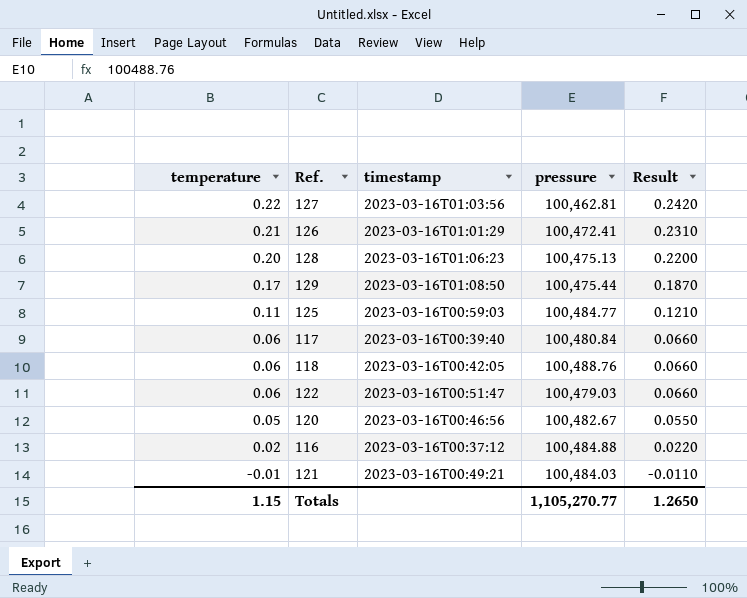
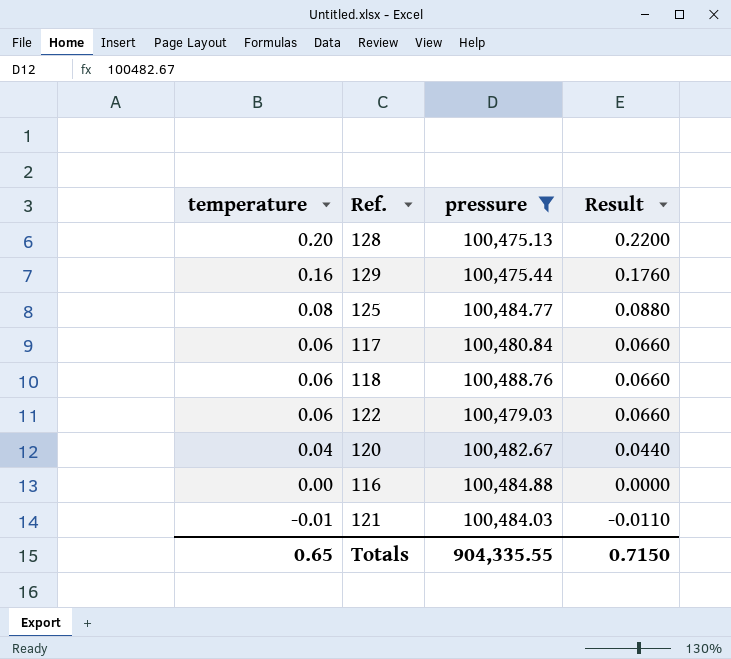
filter: none -> pressure >= 100,475.13
column timestamp | position: 3 -> none
129 | temperature: 0.17 -> 0.16
129 | Result: 0.1870 -> 0.1760
125 | temperature: 0.11 -> 0.08
125 | Result: 0.1210 -> 0.0880
120 | temperature: 0.05 -> 0.04
120 | Result: 0.0550 -> 0.0440
116 | temperature: 0.02 -> 0.00
116 | Result: 0.0220 -> 0.0000
Totals | temperature: 1.15 -> 0.65
Totals | pressure: 1,105,270.77 -> 904,335.55
Totals | Result: 1.2650 -> 0.7150

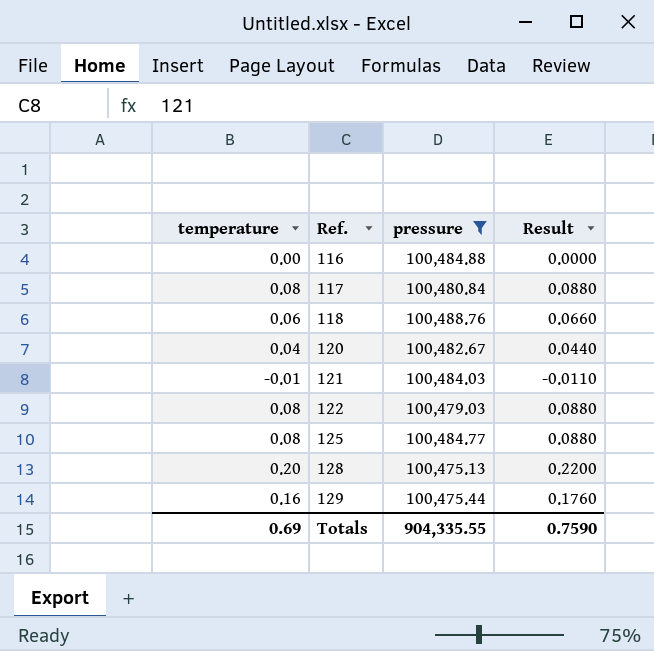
row order: temperature descending -> Ref. ascending
117 | temperature: 0.06 -> 0.08
117 | Result: 0.0660 -> 0.0880
122 | temperature: 0.06 -> 0.08
122 | Result: 0.0660 -> 0.0880
Totals | temperature: 0.65 -> 0.69
Totals | Result: 0.7150 -> 0.7590

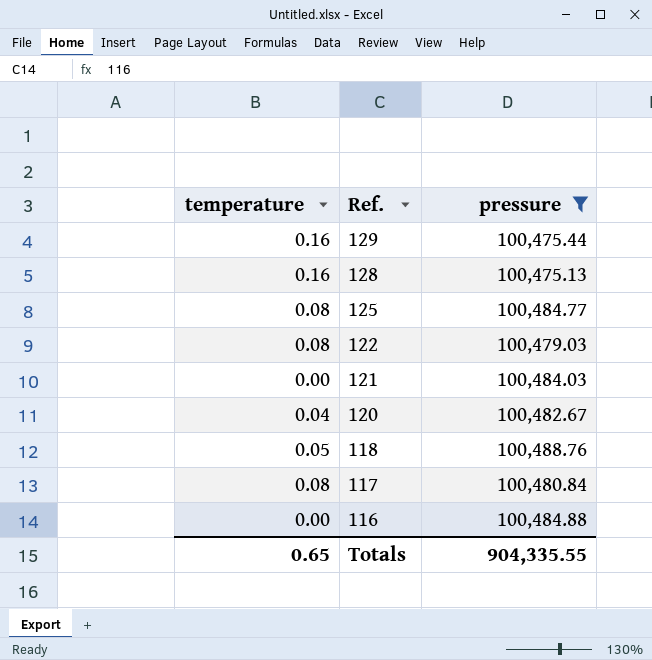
row order: Ref. ascending -> Ref. descending
column Result | formula: [temperature] * 1.1 -> none
128 | temperature: 0.20 -> 0.16
121 | temperature: -0.01 -> 0.00
118 | temperature: 0.06 -> 0.05
Totals | temperature: 0.69 -> 0.65

